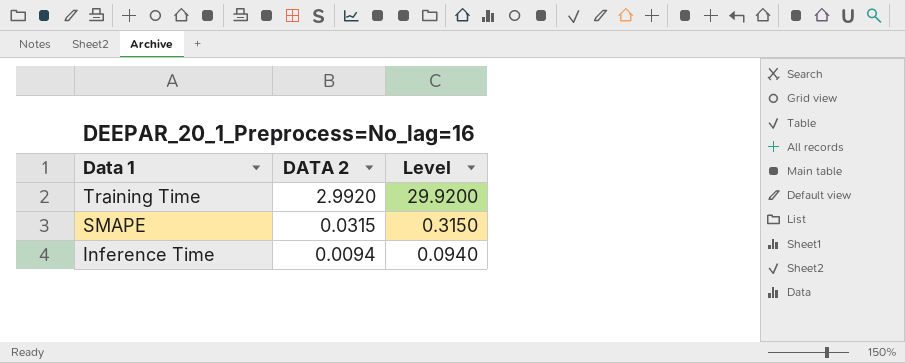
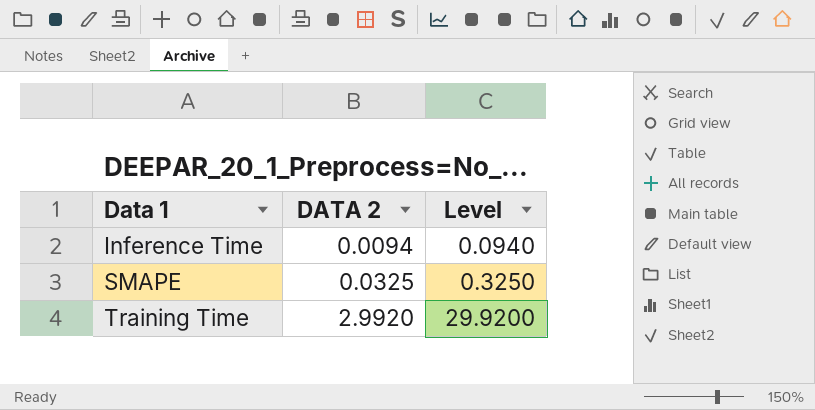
row order: Data 1 descending -> Data 1 ascending
SMAPE | DATA 2: 0.0315 -> 0.0325
SMAPE | Level: 0.3150 -> 0.3250

